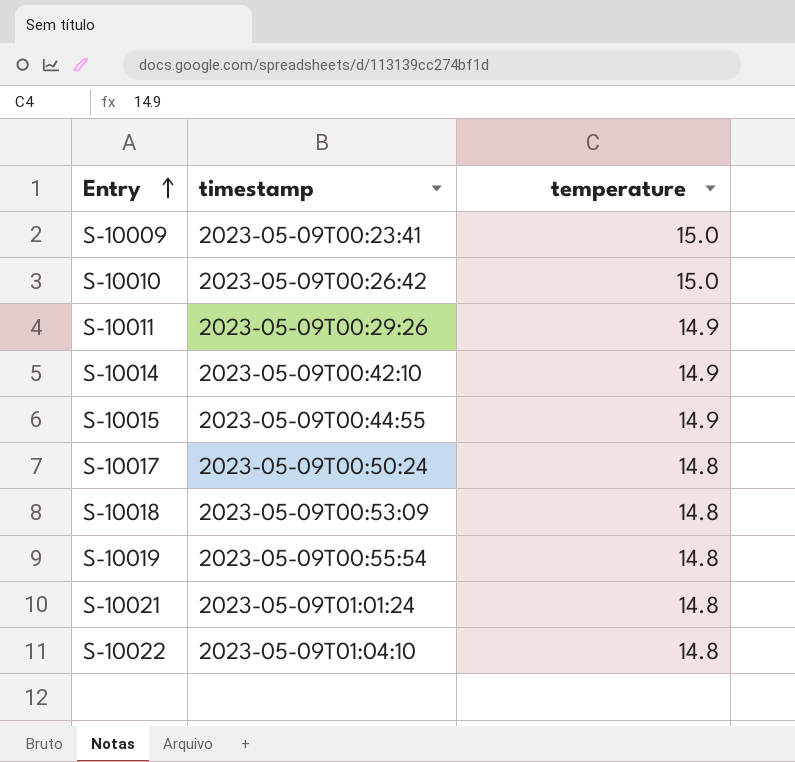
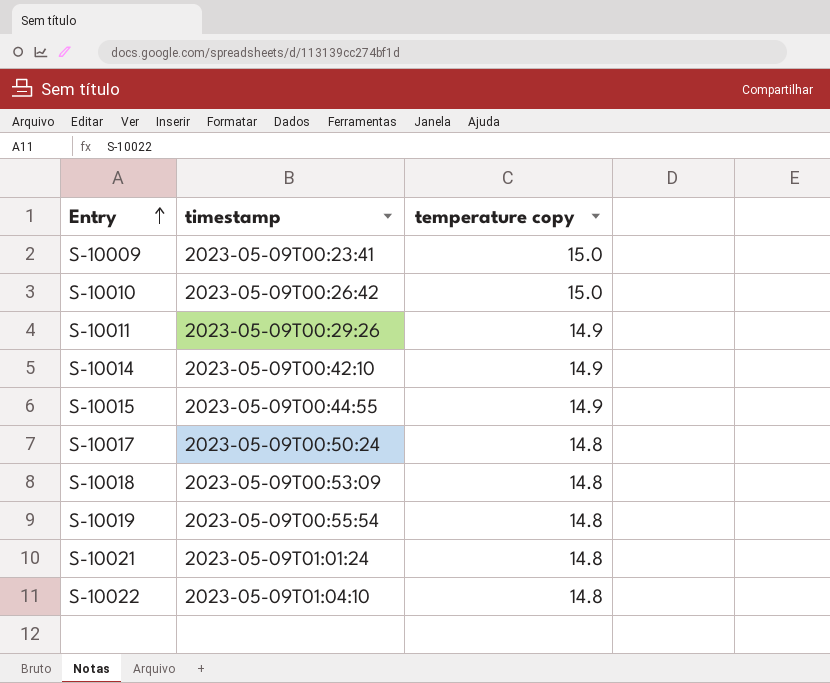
column name: temperature -> temperature copy

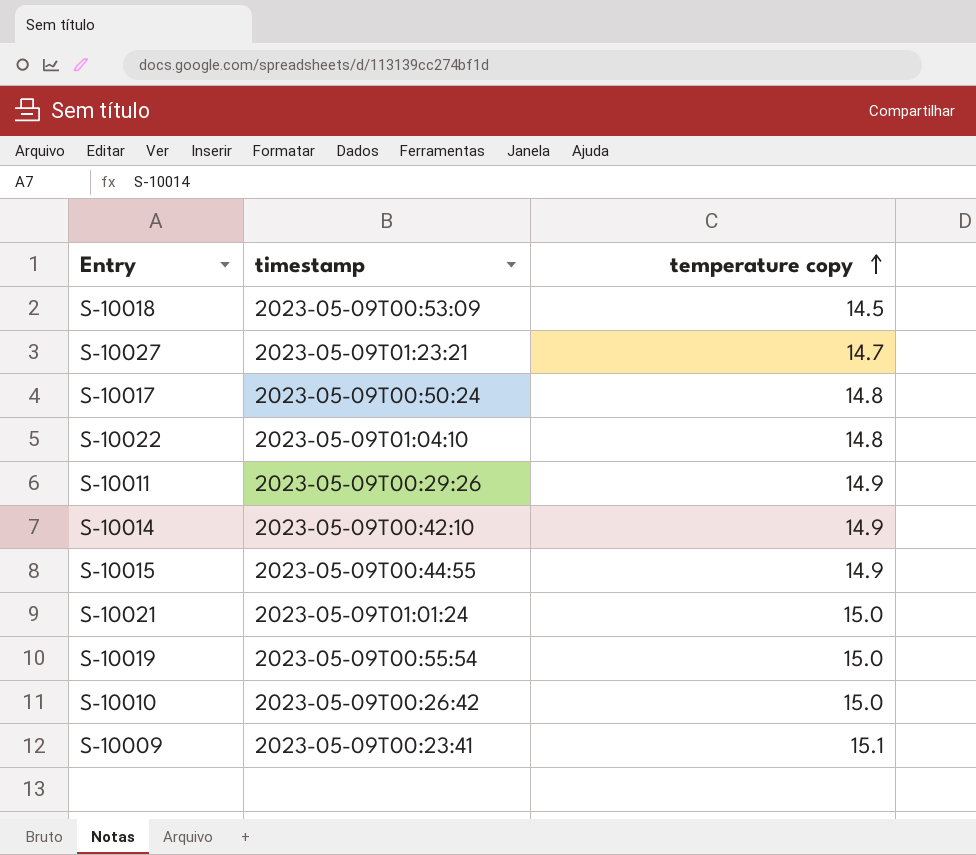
row order: Entry ascending -> temperature copy ascending
S-10018 | temperature copy: 14.8 -> 14.5
row S-10027: none -> 2023-05-09T01:23:21 | 14.7
S-10021 | temperature copy: 14.8 -> 15.0
S-10019 | temperature copy: 14.8 -> 15.0
S-10009 | temperature copy: 15.0 -> 15.1

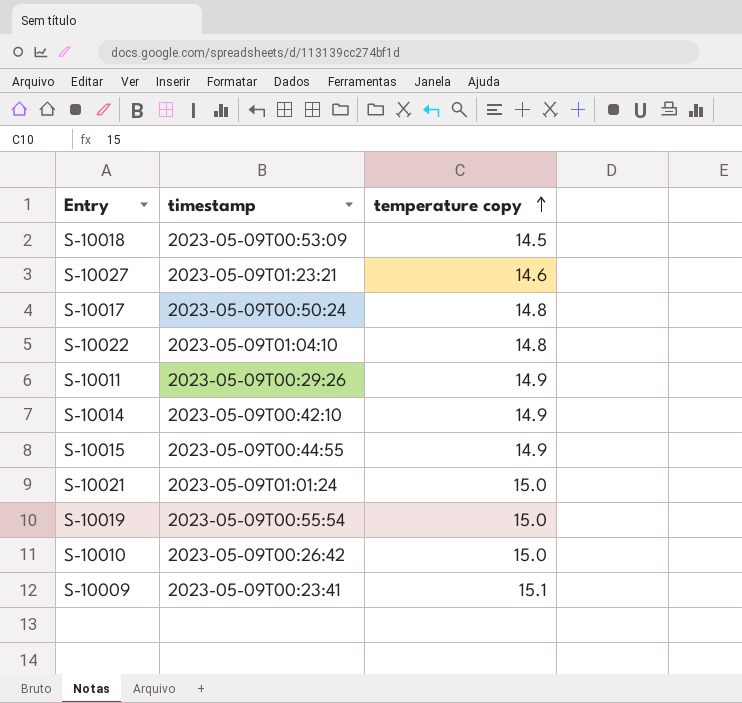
S-10027 | temperature copy: 14.7 -> 14.6

